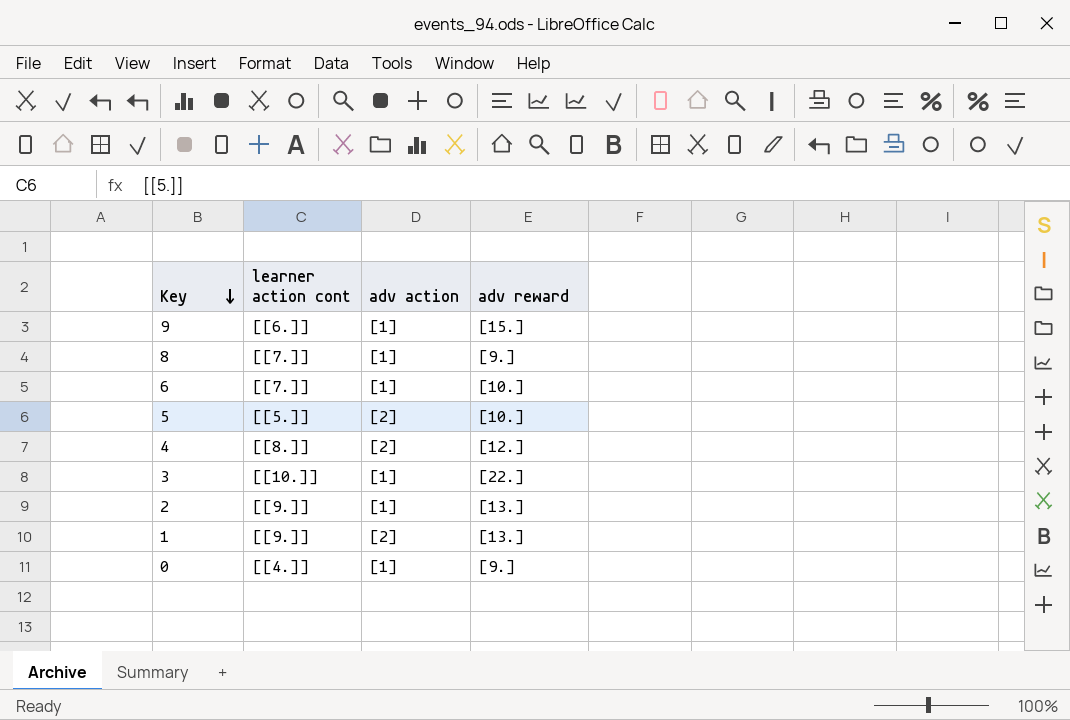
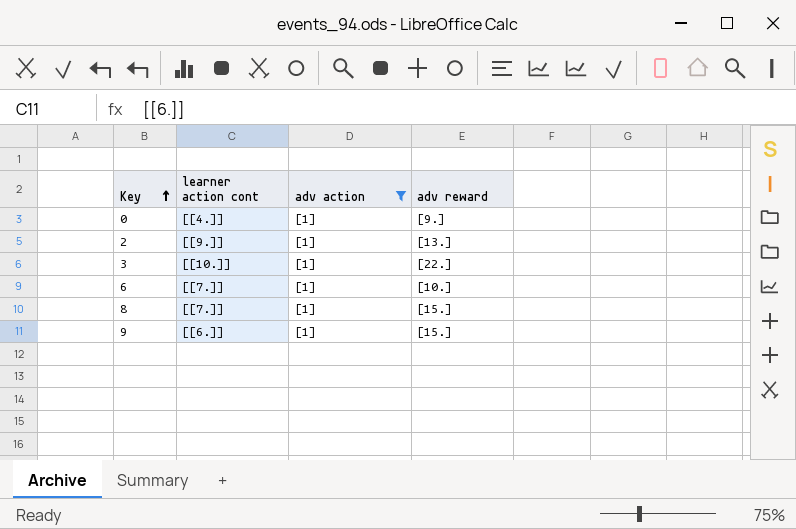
filter: none -> adv action = [1]
row order: Key descending -> Key ascending
8 | adv reward: [9.] -> [15.]

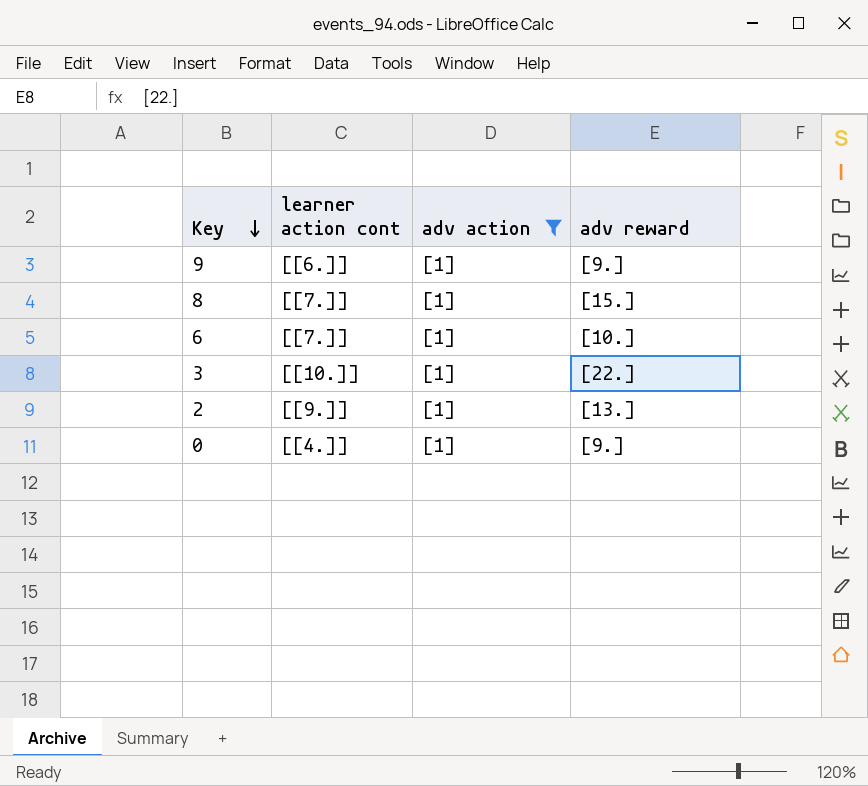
row order: Key ascending -> Key descending
9 | adv reward: [15.] -> [9.]

